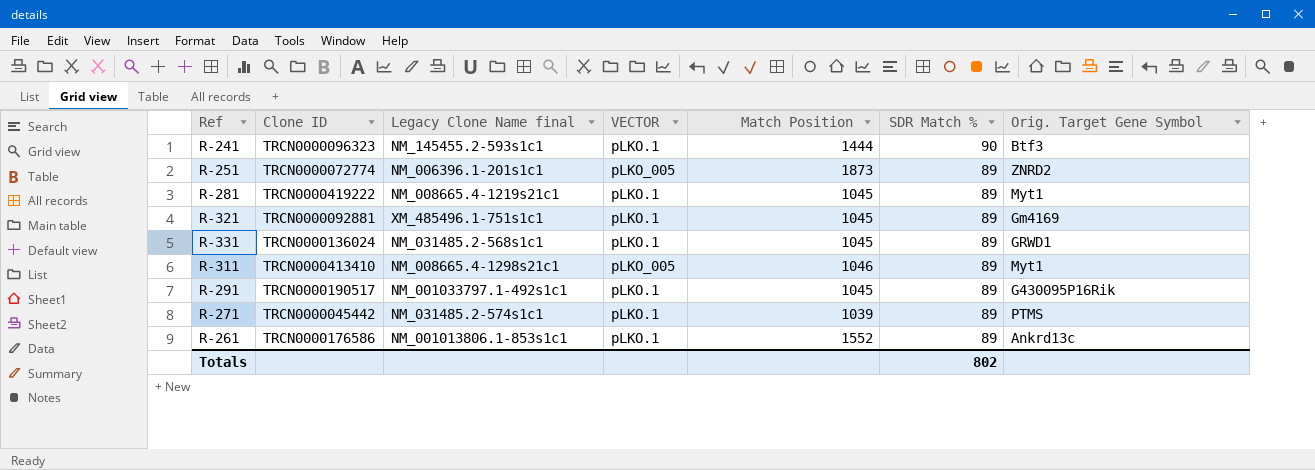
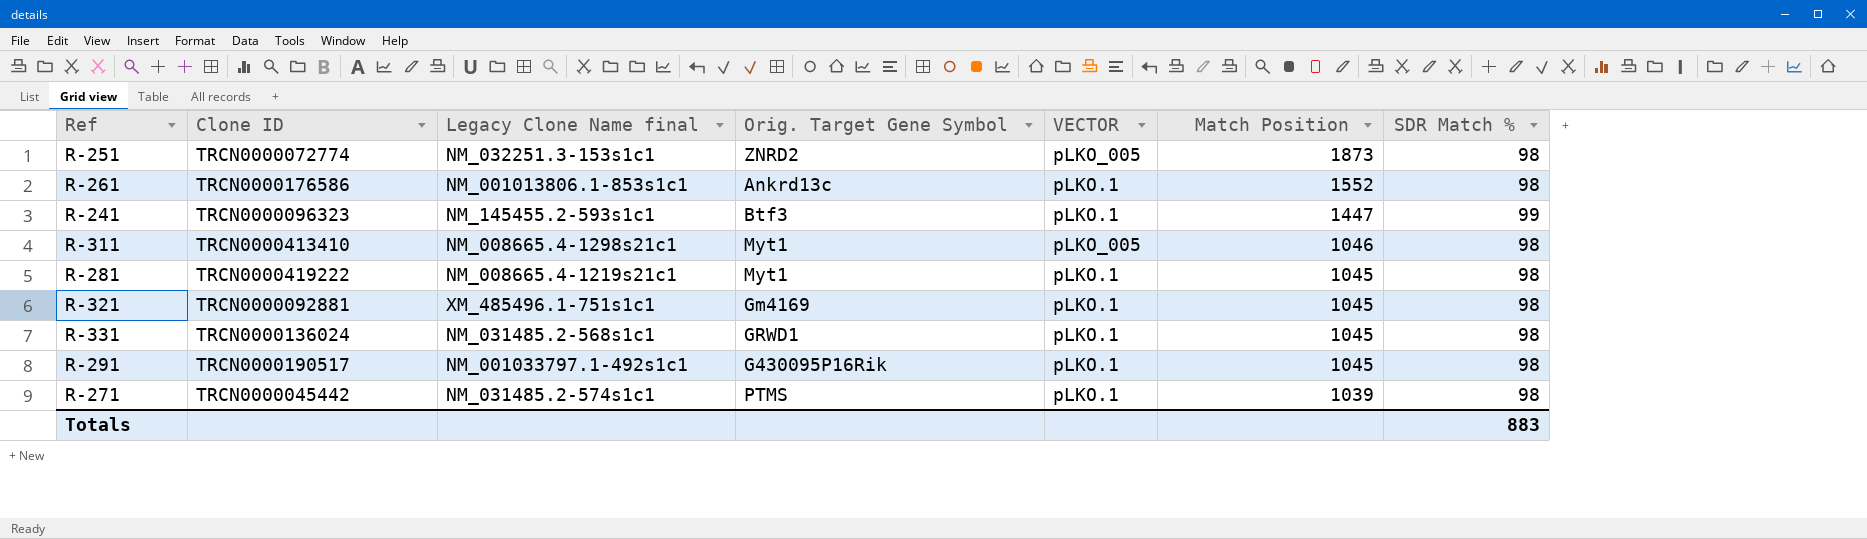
row order: SDR Match % descending -> Match Position descending
column Orig. Target Gene Symbol | position: 7 -> 4
R-251 | Legacy Clone Name final: NM_006396.1-201s1c1 -> NM_032251.3-153s1c1
R-251 | SDR Match %: 89 -> 98
R-261 | SDR Match %: 89 -> 98
R-241 | Match Position: 1444 -> 1447
R-241 | SDR Match %: 90 -> 99
R-311 | SDR Match %: 89 -> 98
R-281 | SDR Match %: 89 -> 98
R-321 | SDR Match %: 89 -> 98
R-331 | SDR Match %: 89 -> 98
R-291 | SDR Match %: 89 -> 98
R-271 | SDR Match %: 89 -> 98
Totals | SDR Match %: 802 -> 883

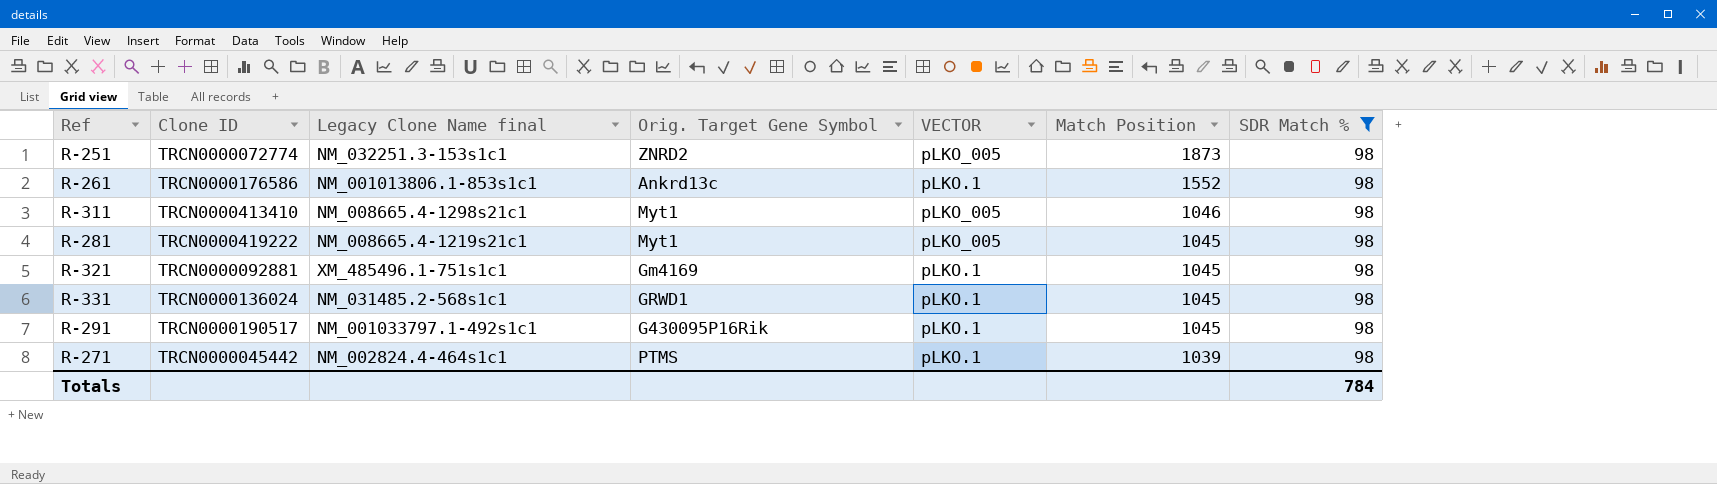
filter: none -> SDR Match % = 98
R-281 | VECTOR: pLKO.1 -> pLKO_005
R-271 | Legacy Clone Name final: NM_031485.2-574s1c1 -> NM_002824.4-464s1c1
Totals | SDR Match %: 883 -> 784

